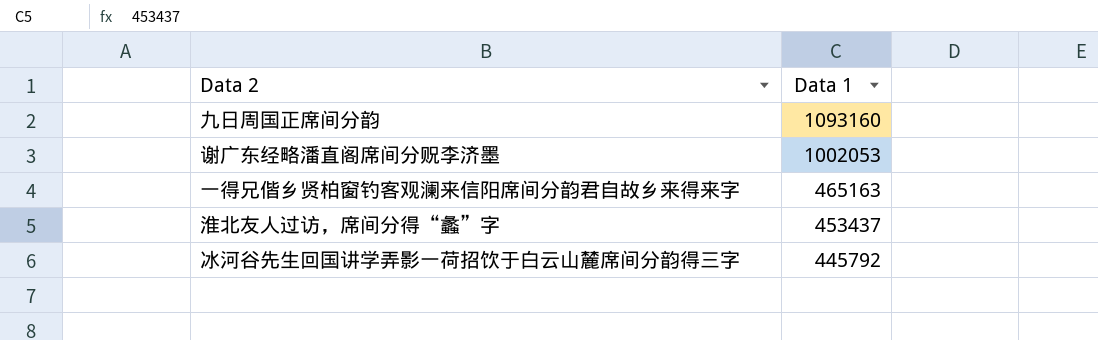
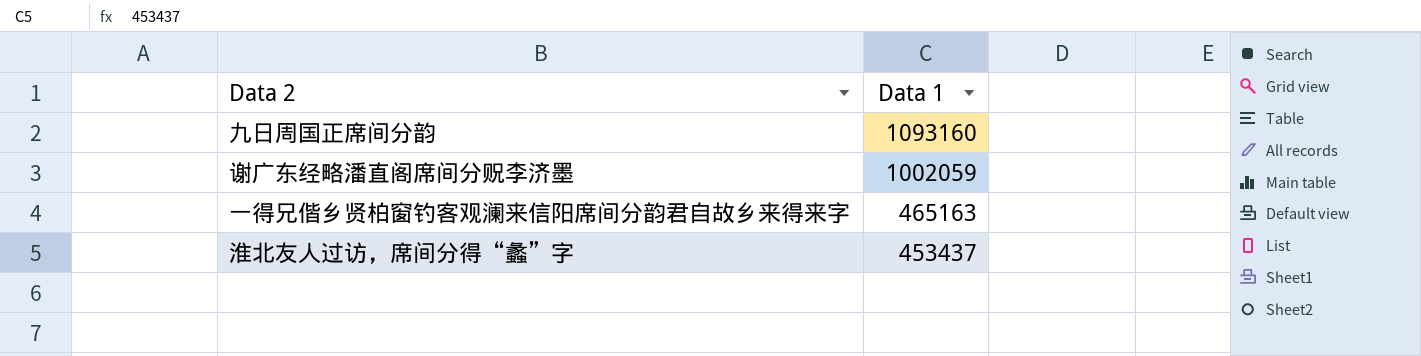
row 冰河谷先生回国讲学弄影一荷招饮于白云山麓席间分韵得三字: 445792 -> none
谢广东经略潘直阁席间分贶李济墨 | Data 1: 1002053 -> 1002059

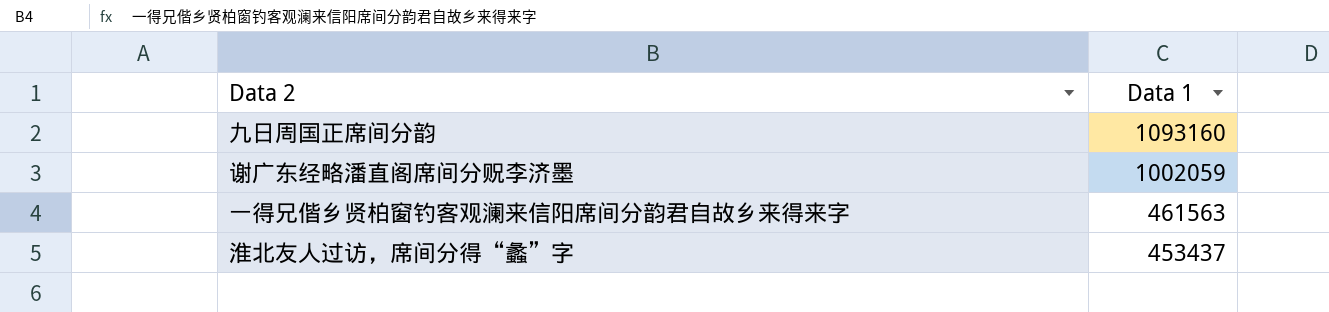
一得兄偕乡贤柏窗钓客观澜来信阳席间分韵君自故乡来得来字 | Data 1: 465163 -> 461563

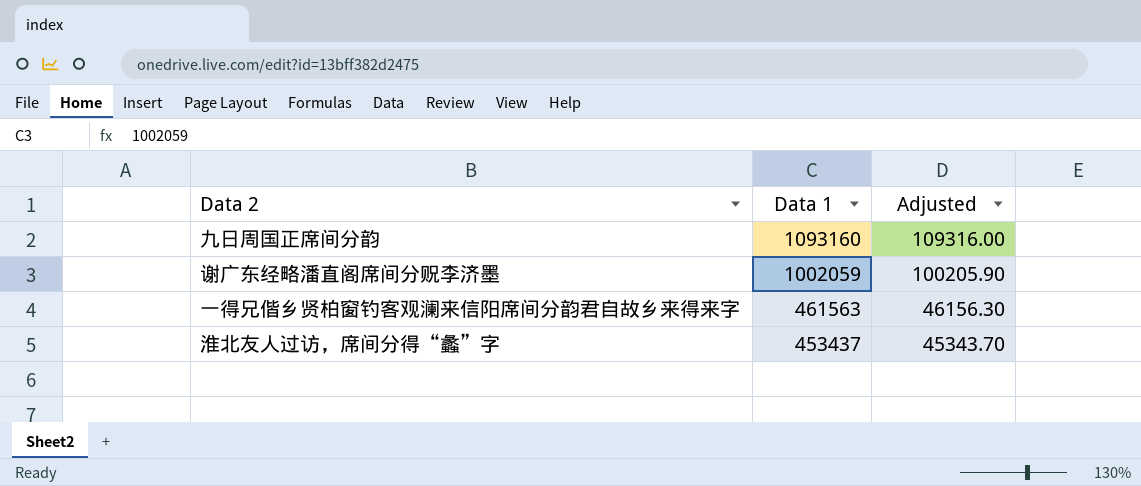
column Adjusted | formula: none -> [Data 1] * 0.1

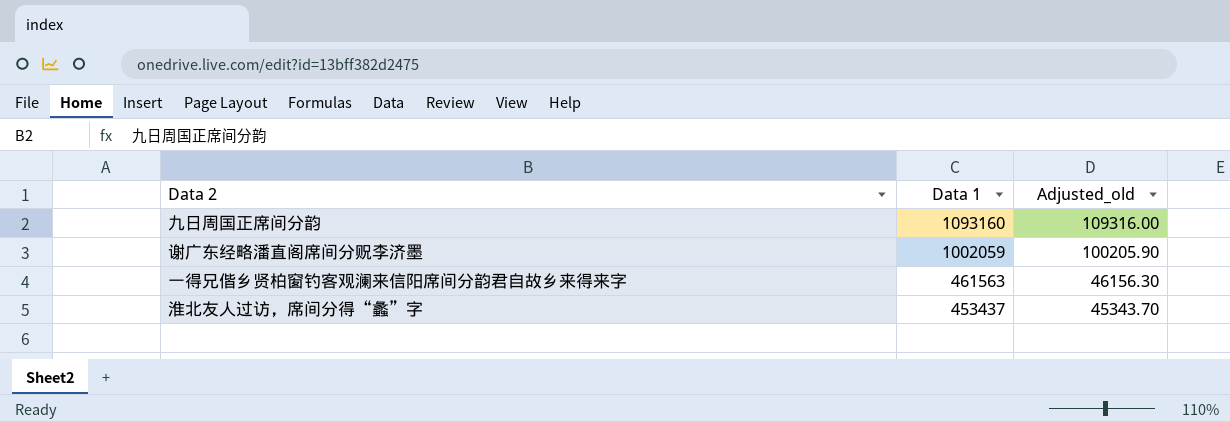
column name: Adjusted -> Adjusted_old

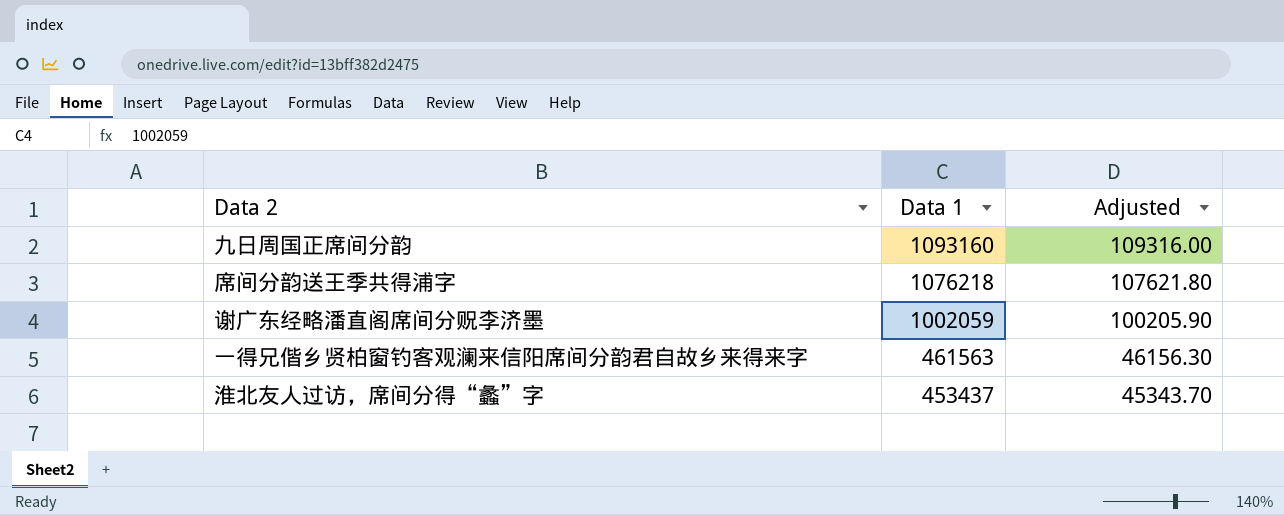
column name: Adjusted_old -> Adjusted
row 席间分韵送王季共得浦字: none -> 1076218 | 107621.80

